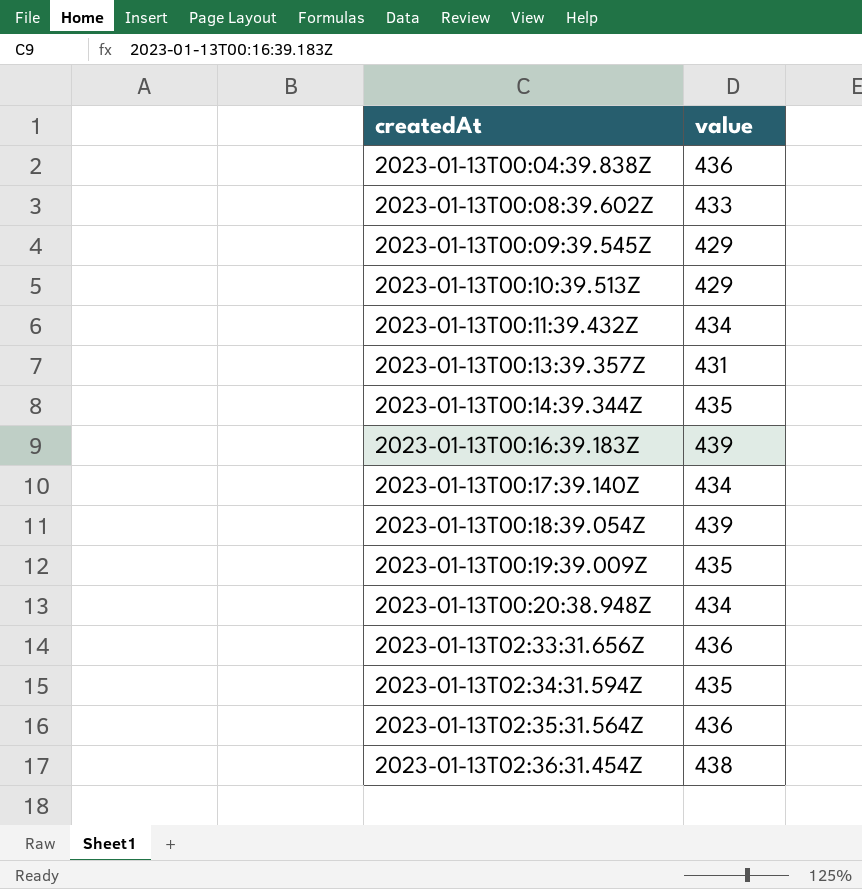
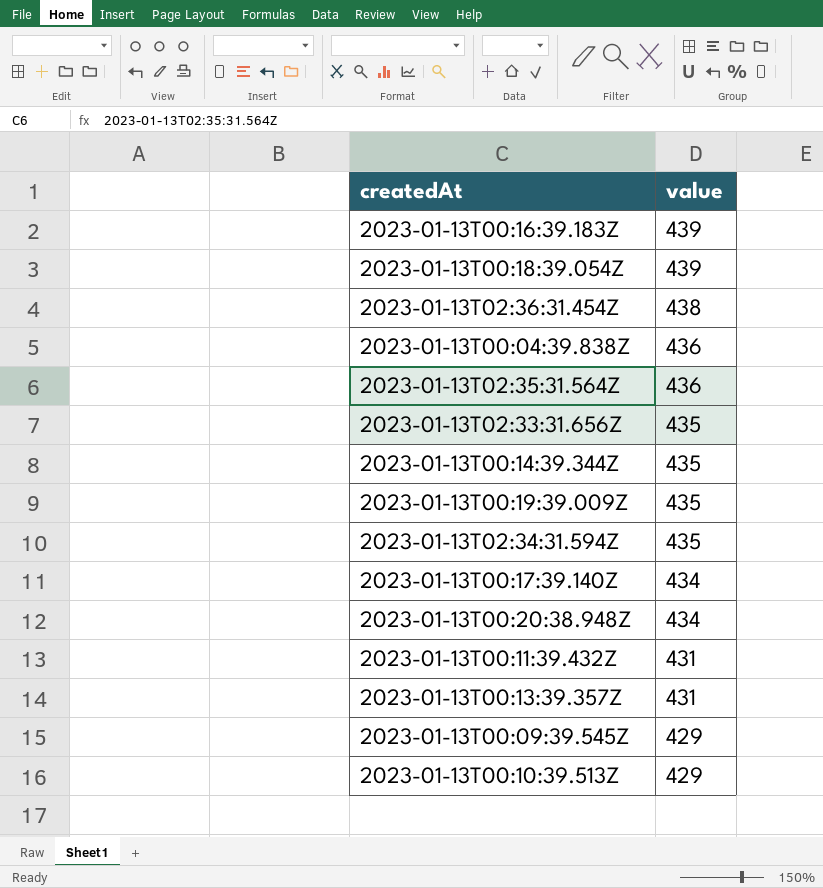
row order: createdAt ascending -> value descending
row 2023-01-13T00:08:39.602Z: 433 -> none
2023-01-13T02:33:31.656Z | value: 436 -> 435
2023-01-13T00:11:39.432Z | value: 434 -> 431

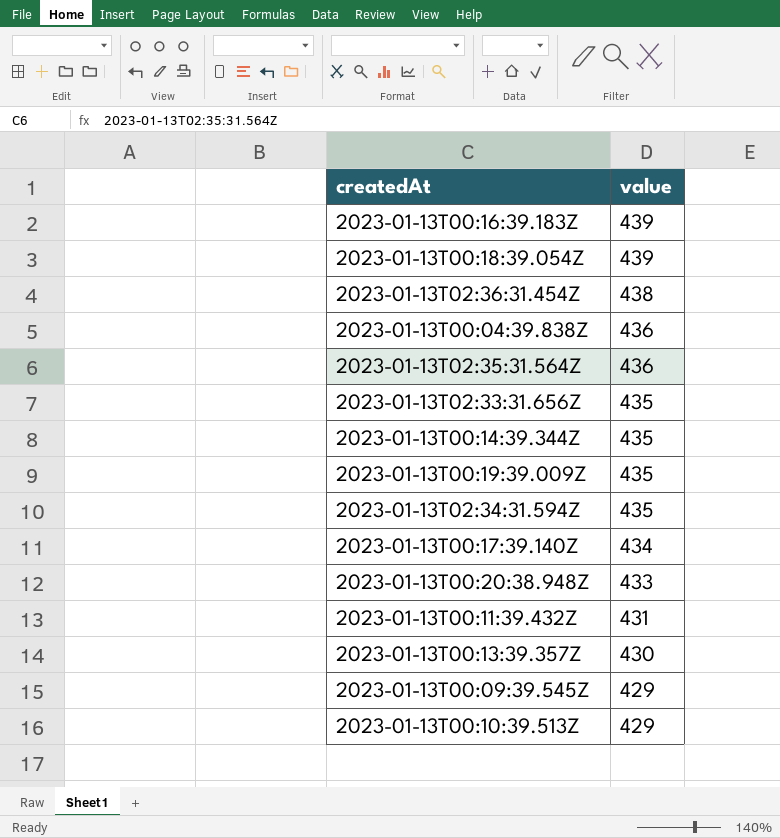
2023-01-13T00:20:38.948Z | value: 434 -> 433
2023-01-13T00:13:39.357Z | value: 431 -> 430

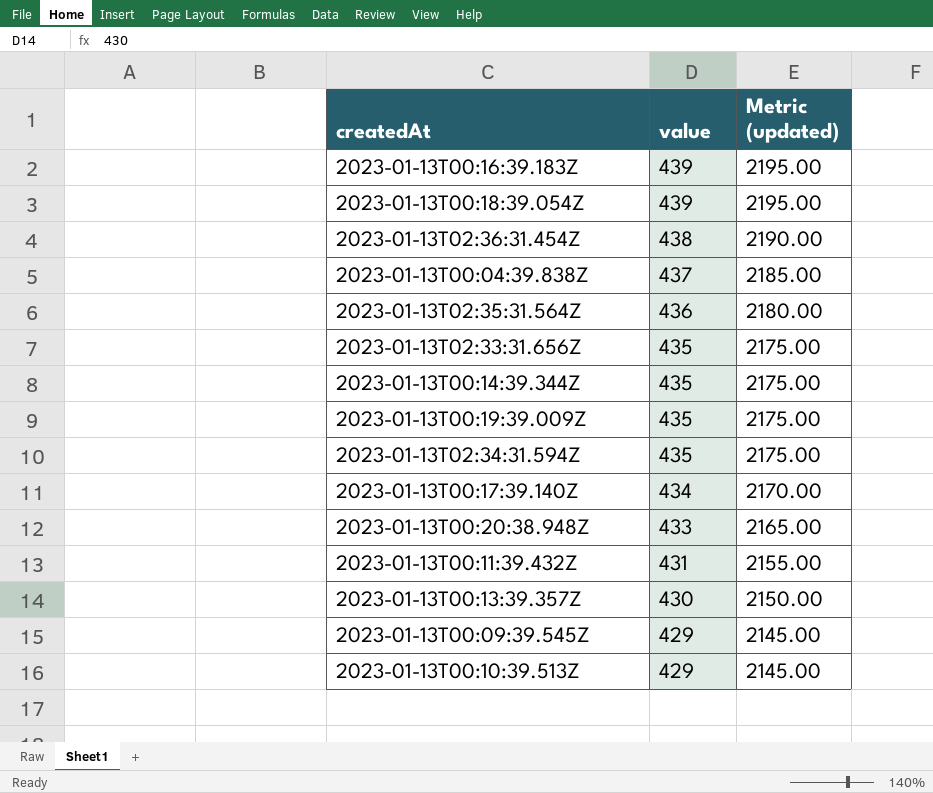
column Metric (updated) | formula: none -> [value] * 5
2023-01-13T00:04:39.838Z | value: 436 -> 437

